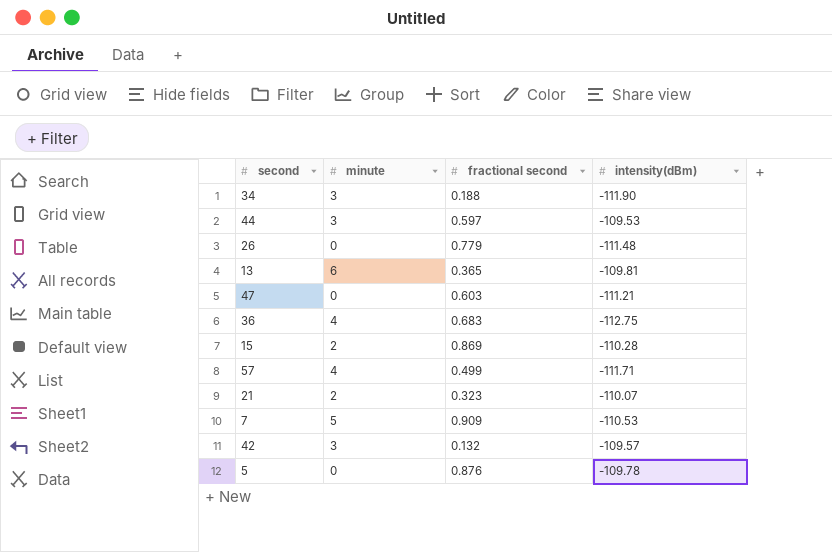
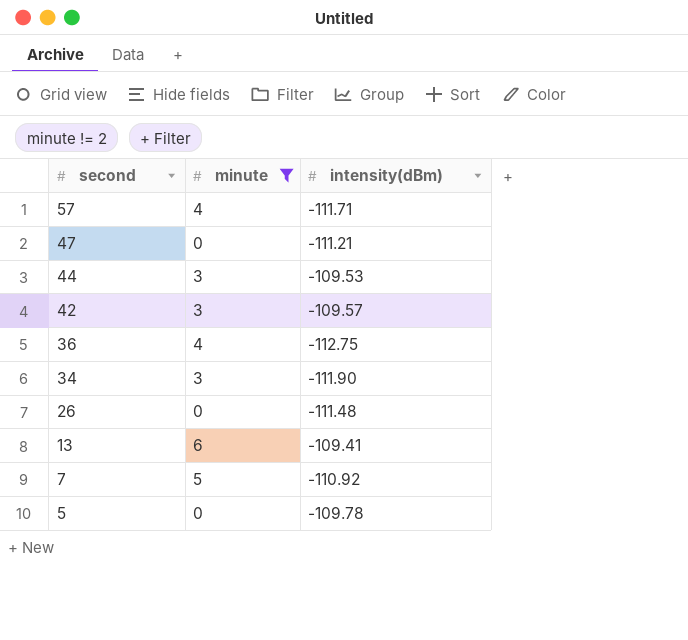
filter: none -> minute != 2
row order: none -> second descending
column fractional second | position: 3 -> none
13 | intensity(dBm): -109.81 -> -109.41
7 | intensity(dBm): -110.53 -> -110.92

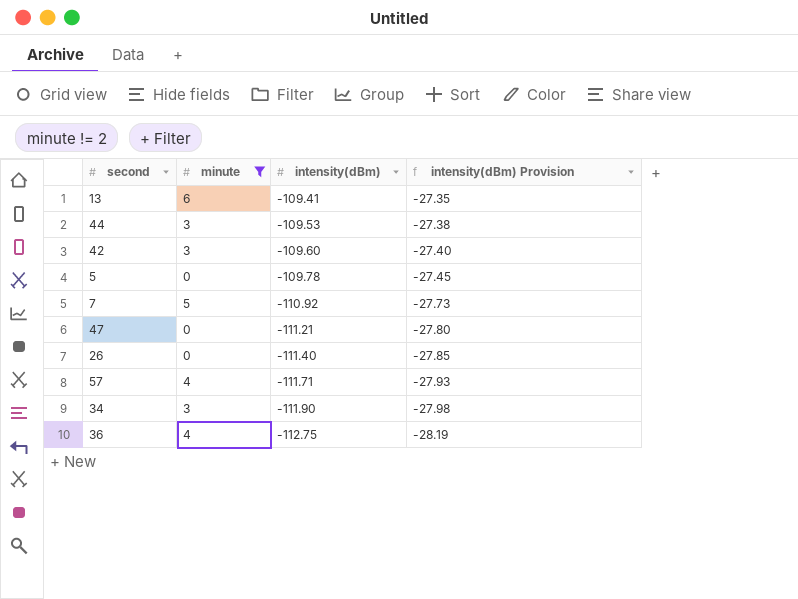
row order: second descending -> intensity(dBm) descending
column intensity(dBm) Provision | formula: none -> [intensity(dBm)] * 0.25
42 | intensity(dBm): -109.57 -> -109.60
26 | intensity(dBm): -111.48 -> -111.40

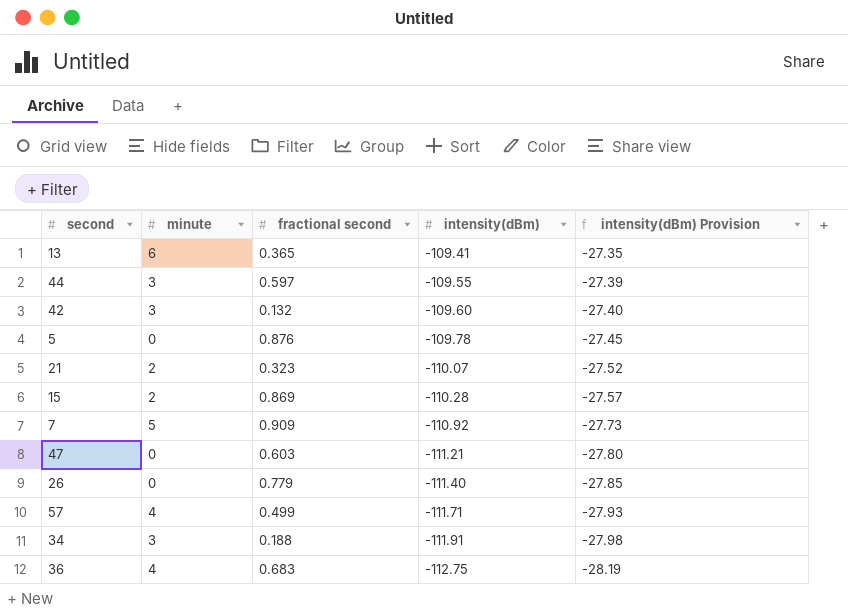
filter: minute != 2 -> none
column fractional second | position: none -> 3
44 | intensity(dBm): -109.53 -> -109.55
44 | intensity(dBm) Provision: -27.38 -> -27.39
34 | intensity(dBm): -111.90 -> -111.91

